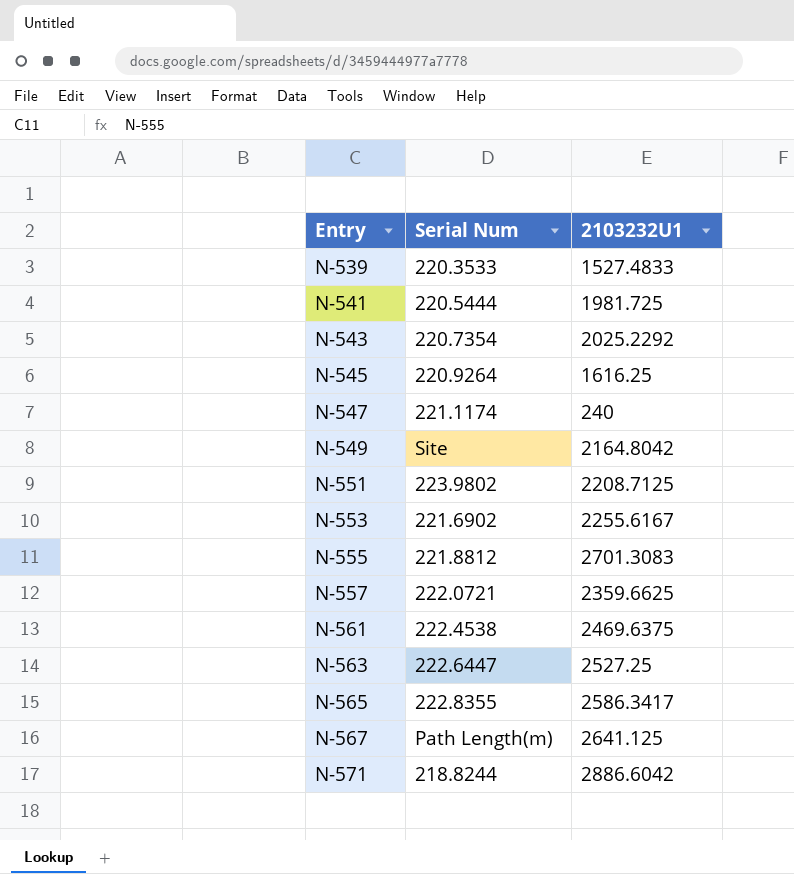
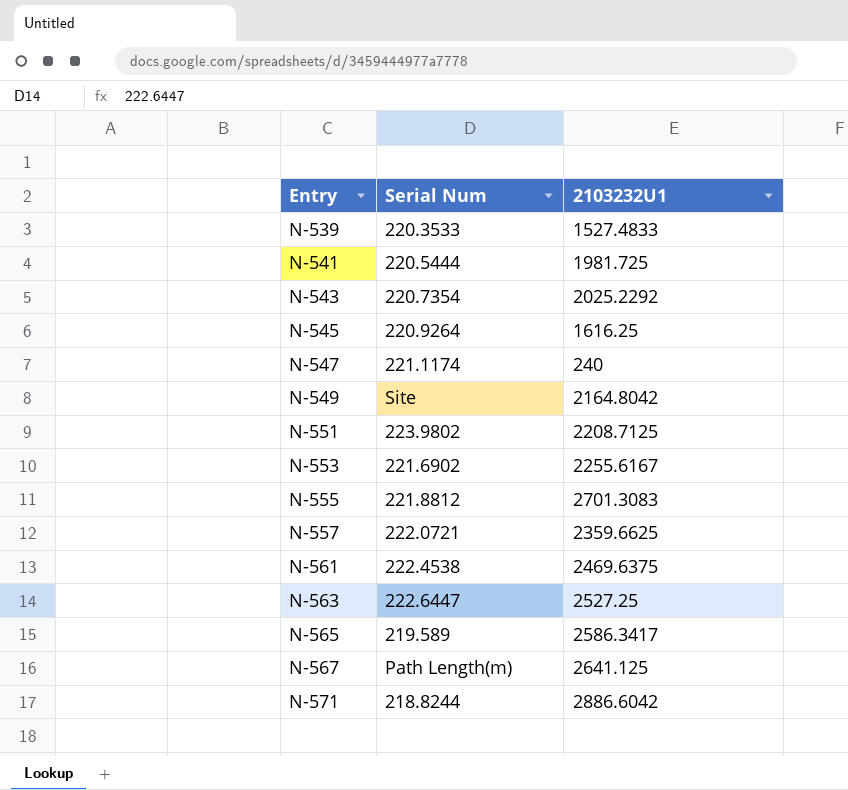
N-565 | Serial Num: 222.8355 -> 219.589

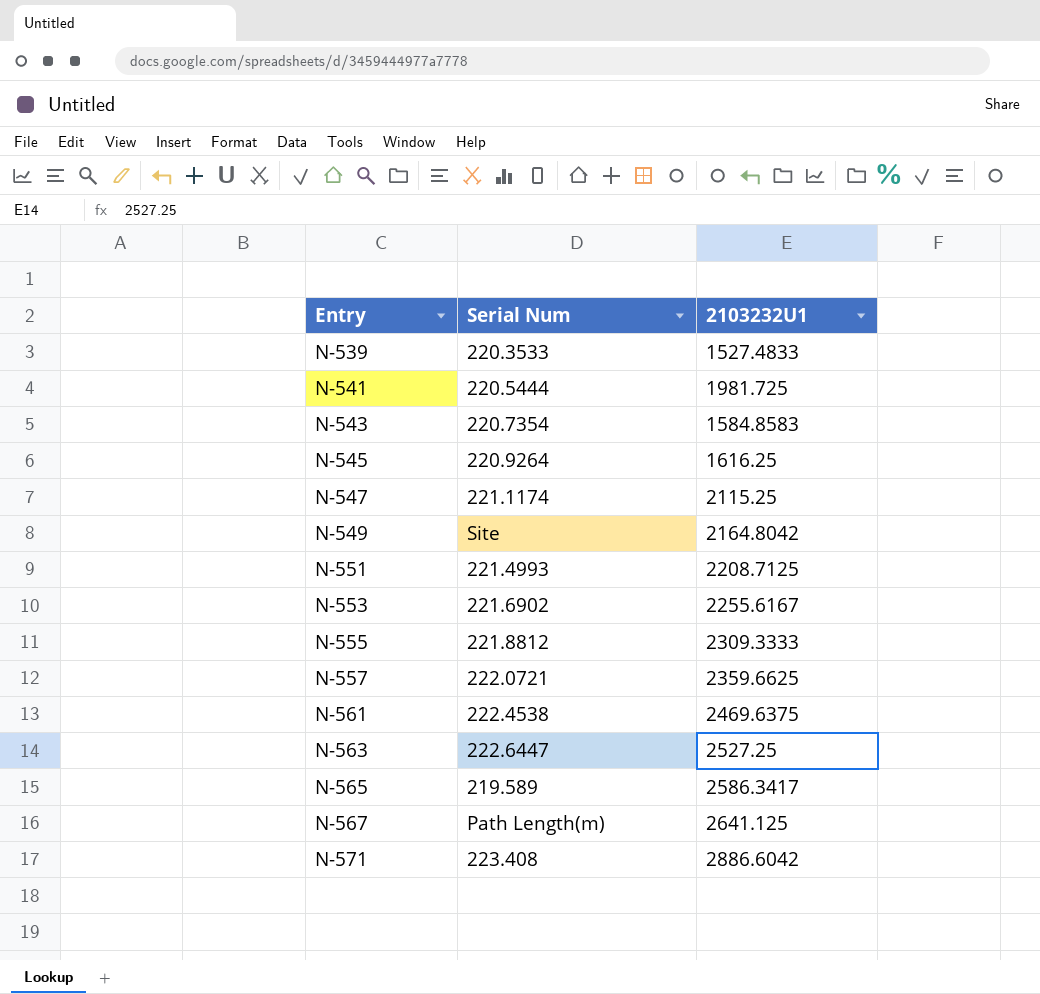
N-543 | 2103232U1: 2025.2292 -> 1584.8583
N-547 | 2103232U1: 240 -> 2115.25
N-551 | Serial Num: 223.9802 -> 221.4993
N-555 | 2103232U1: 2701.3083 -> 2309.3333
N-571 | Serial Num: 218.8244 -> 223.408

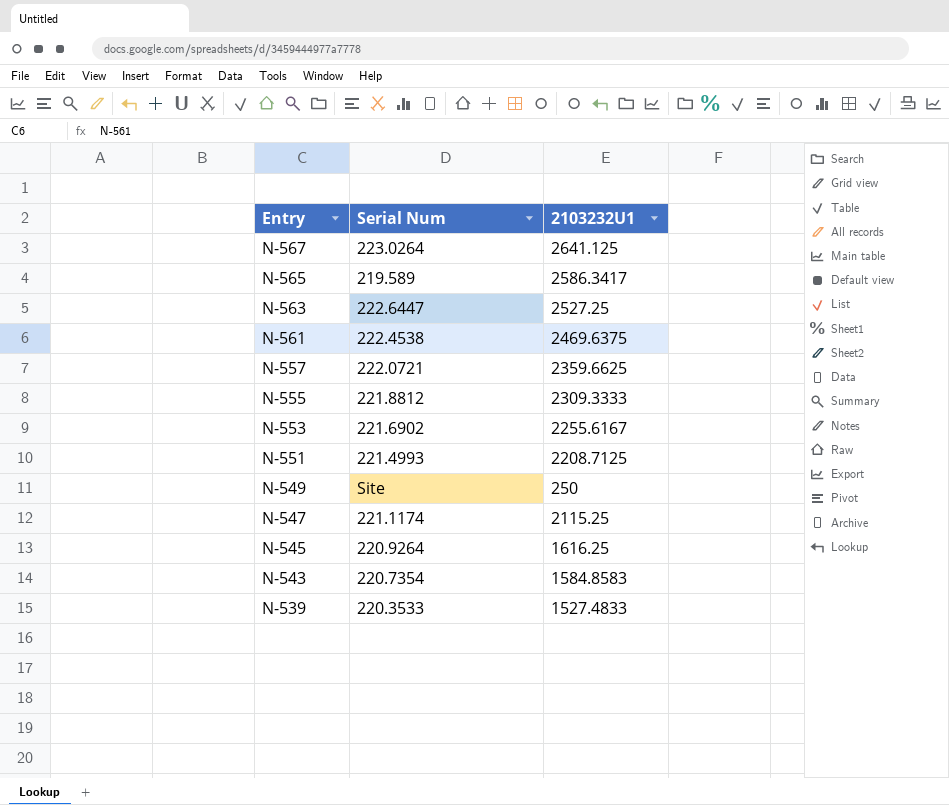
row order: Entry ascending -> Entry descending
row N-541: 220.5444 | 1981.725 -> none
row N-571: 223.408 | 2886.6042 -> none
N-567 | Serial Num: Path Length(m) -> 223.0264
N-549 | 2103232U1: 2164.8042 -> 250

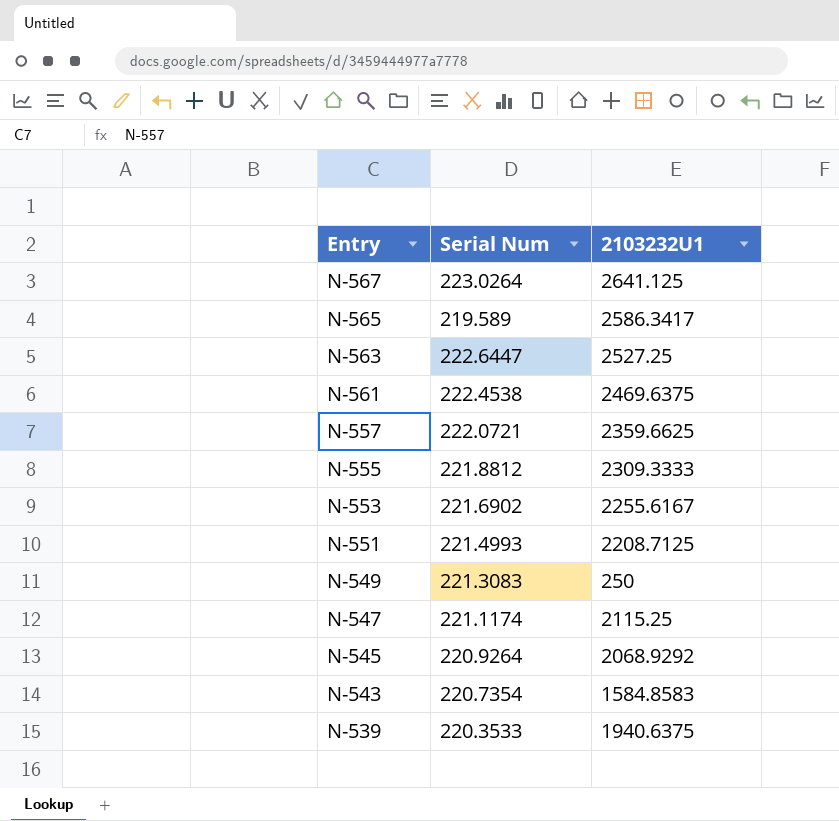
N-549 | Serial Num: Site -> 221.3083
N-545 | 2103232U1: 1616.25 -> 2068.9292
N-539 | 2103232U1: 1527.4833 -> 1940.6375

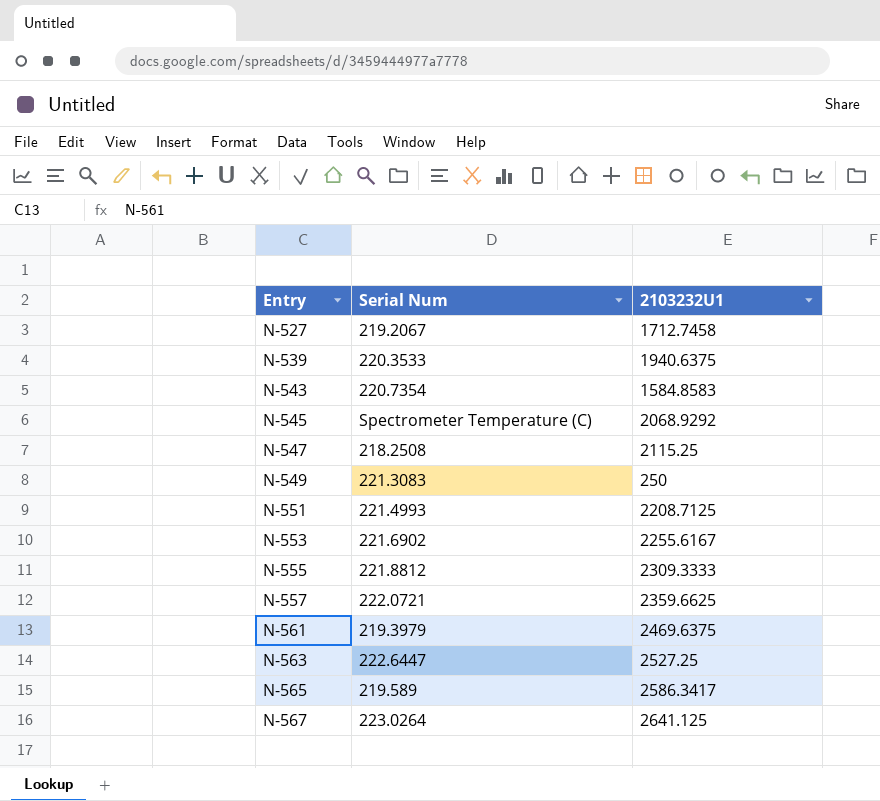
row order: Entry descending -> Entry ascending
row N-527: none -> 219.2067 | 1712.7458
N-545 | Serial Num: 220.9264 -> Spectrometer Temperature (C)
N-547 | Serial Num: 221.1174 -> 218.2508
N-561 | Serial Num: 222.4538 -> 219.3979

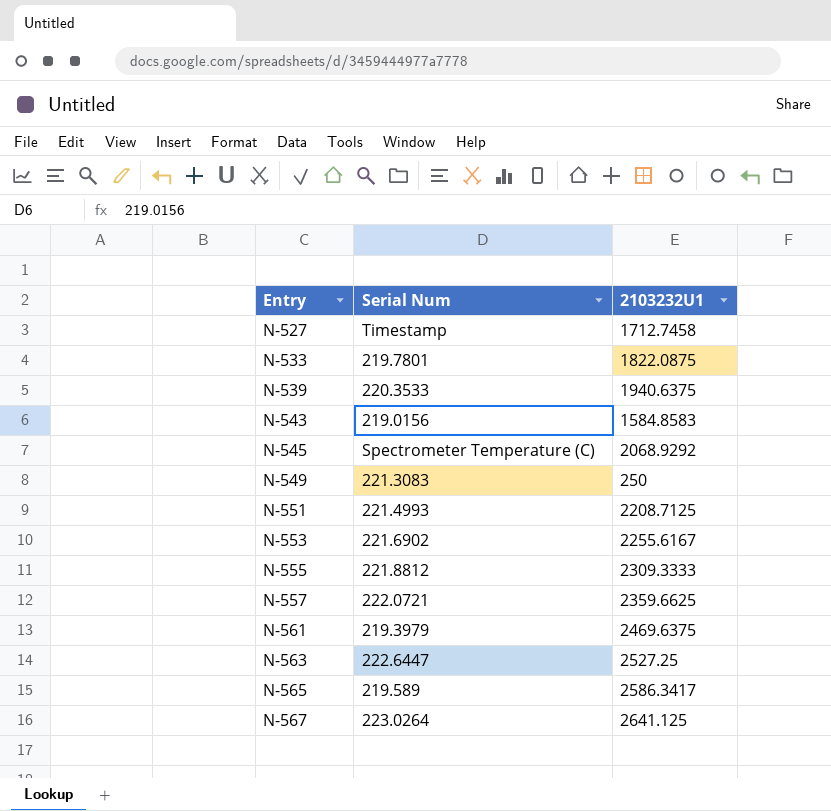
row N-547: 218.2508 | 2115.25 -> none
N-527 | Serial Num: 219.2067 -> Timestamp
row N-533: none -> 219.7801 | 1822.0875
N-543 | Serial Num: 220.7354 -> 219.0156

